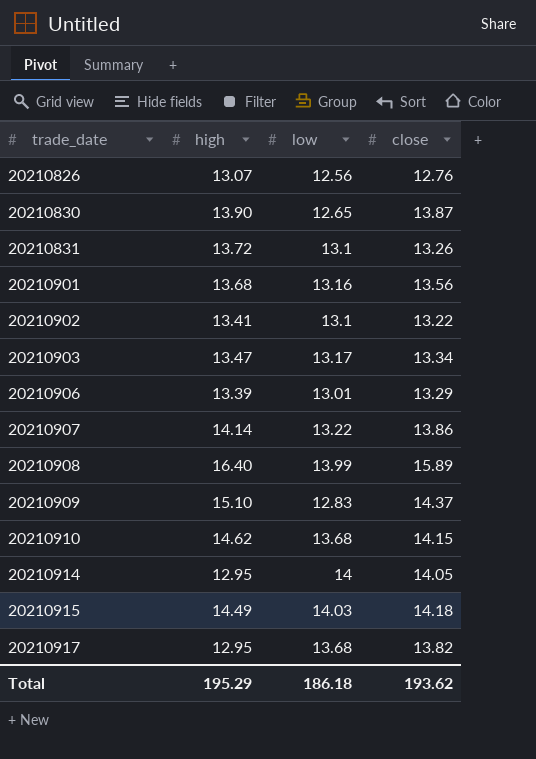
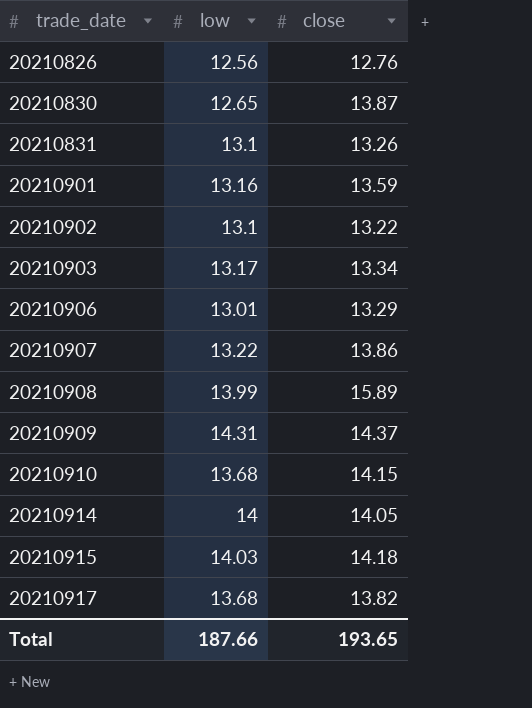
column high | position: 2 -> none
20210901 | close: 13.56 -> 13.59
20210909 | low: 12.83 -> 14.31
Total | low: 186.18 -> 187.66
Total | close: 193.62 -> 193.65

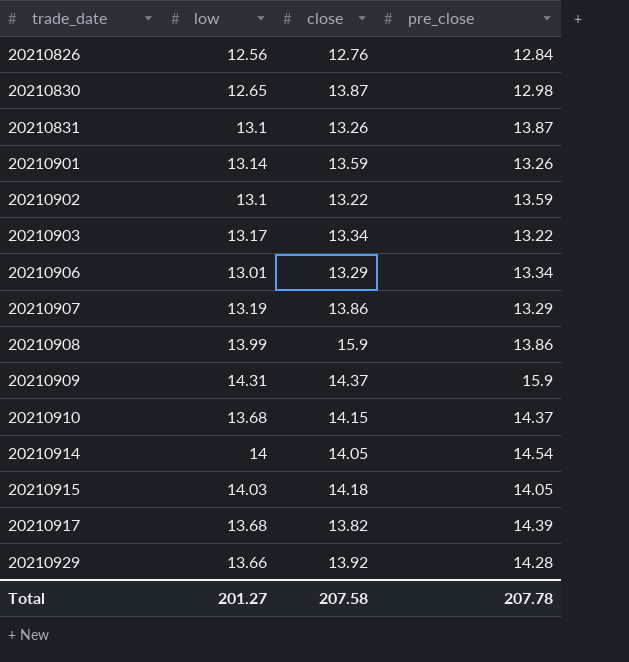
column pre_close | position: none -> 4
20210901 | low: 13.16 -> 13.14
20210907 | low: 13.22 -> 13.19
20210908 | close: 15.89 -> 15.9
row 20210929: none -> 13.66 | 13.92 | 14.28
Total | low: 187.66 -> 201.27
Total | close: 193.65 -> 207.58

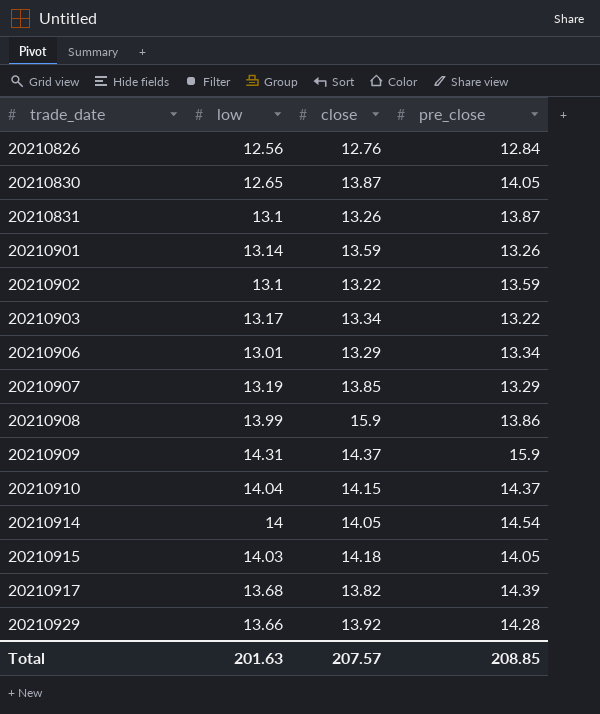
20210830 | pre_close: 12.98 -> 14.05
20210907 | close: 13.86 -> 13.85
20210910 | low: 13.68 -> 14.04
Total | low: 201.27 -> 201.63
Total | close: 207.58 -> 207.57
Total | pre_close: 207.78 -> 208.85

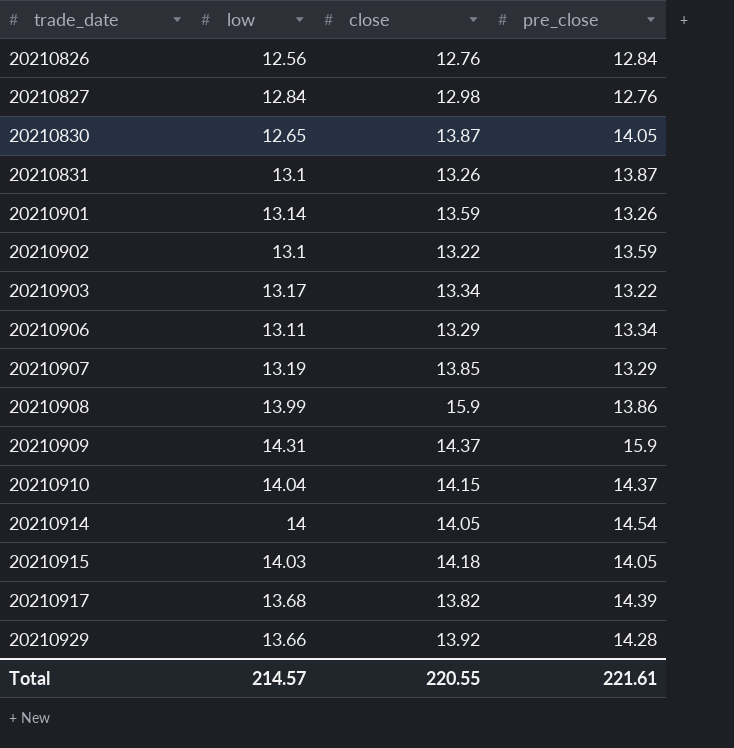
row 20210827: none -> 12.84 | 12.98 | 12.76
20210906 | low: 13.01 -> 13.11
Total | low: 201.63 -> 214.57
Total | close: 207.57 -> 220.55
Total | pre_close: 208.85 -> 221.61

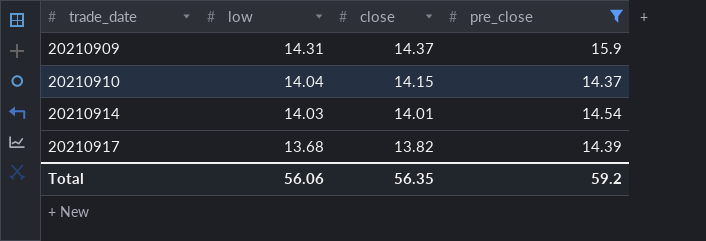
filter: none -> pre_close >= 14.37
20210914 | low: 14 -> 14.03
20210914 | close: 14.05 -> 14.01
Total | low: 214.57 -> 56.06
Total | close: 220.55 -> 56.35
Total | pre_close: 221.61 -> 59.2

